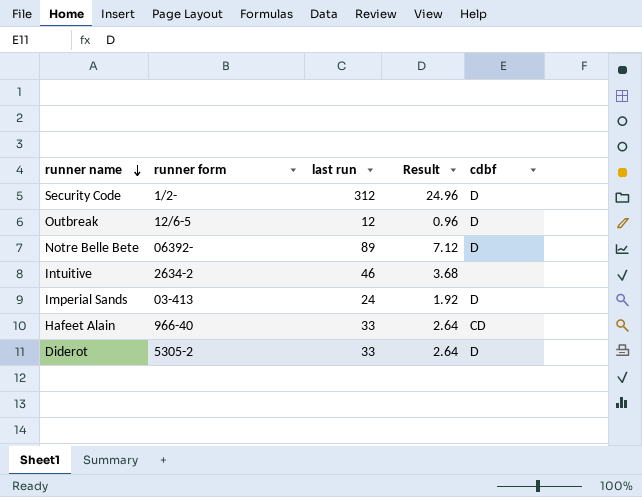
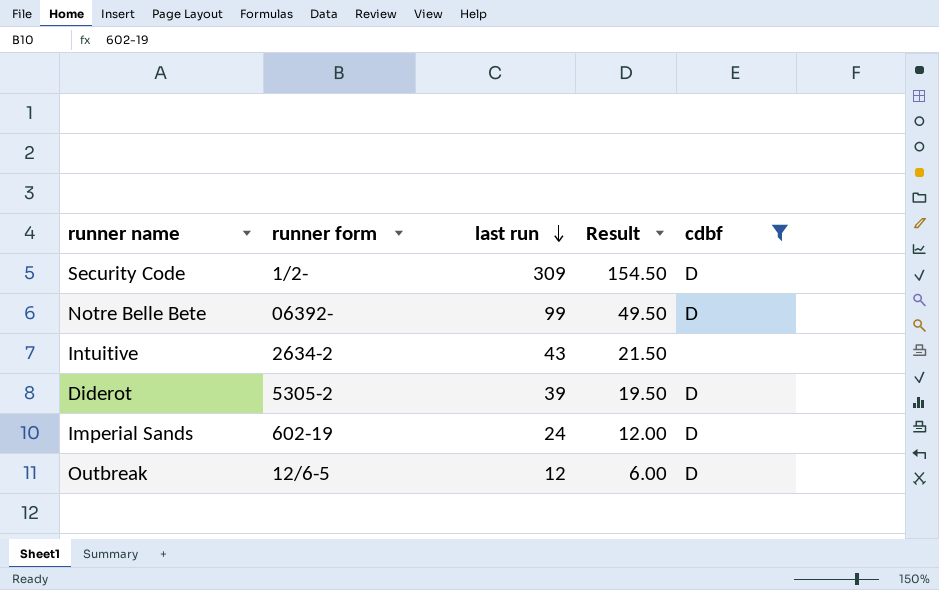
filter: none -> cdbf != CD
row order: runner name descending -> last run descending
column Result | formula: [last run] * 0.08 -> [last run] * 0.5
Security Code | last run: 312 -> 309
Notre Belle Bete | last run: 89 -> 99
Intuitive | last run: 46 -> 43
Diderot | last run: 33 -> 39
Imperial Sands | runner form: 03-413 -> 602-19

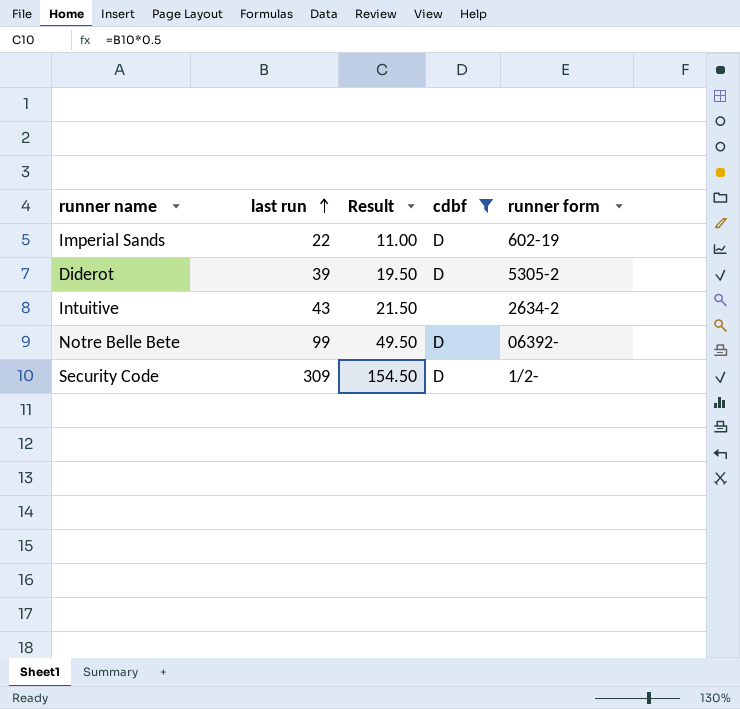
row order: last run descending -> last run ascending
column runner form | position: 2 -> 5
row Outbreak: 12/6-5 | 12 | 6.00 | D -> none
Imperial Sands | last run: 24 -> 22
Imperial Sands | Result: 12.00 -> 11.00

